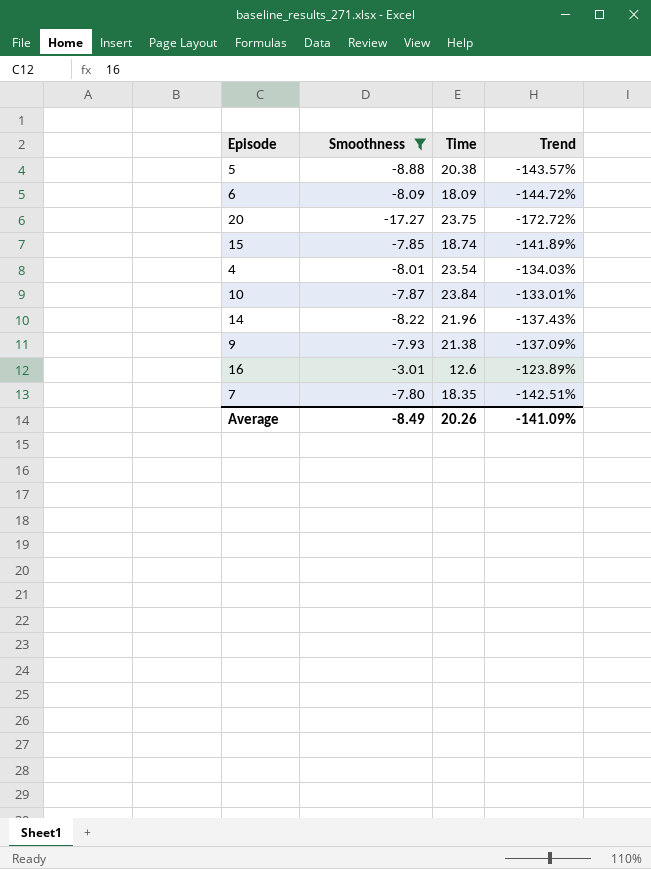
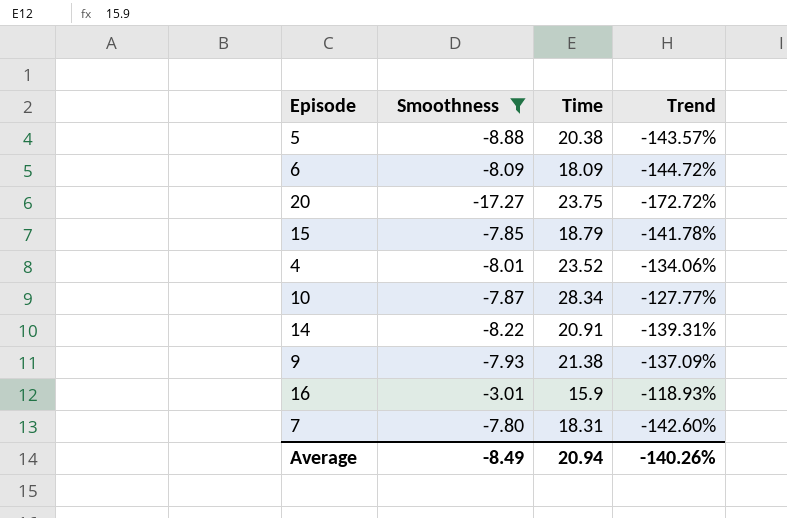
15 | Time: 18.74 -> 18.79
15 | Trend: -141.89% -> -141.78%
4 | Time: 23.54 -> 23.52
4 | Trend: -134.03% -> -134.06%
10 | Time: 23.84 -> 28.34
10 | Trend: -133.01% -> -127.77%
14 | Time: 21.96 -> 20.91
14 | Trend: -137.43% -> -139.31%
16 | Time: 12.6 -> 15.9
16 | Trend: -123.89% -> -118.93%
7 | Time: 18.35 -> 18.31
7 | Trend: -142.51% -> -142.60%
Average | Time: 20.26 -> 20.94
Average | Trend: -141.09% -> -140.26%

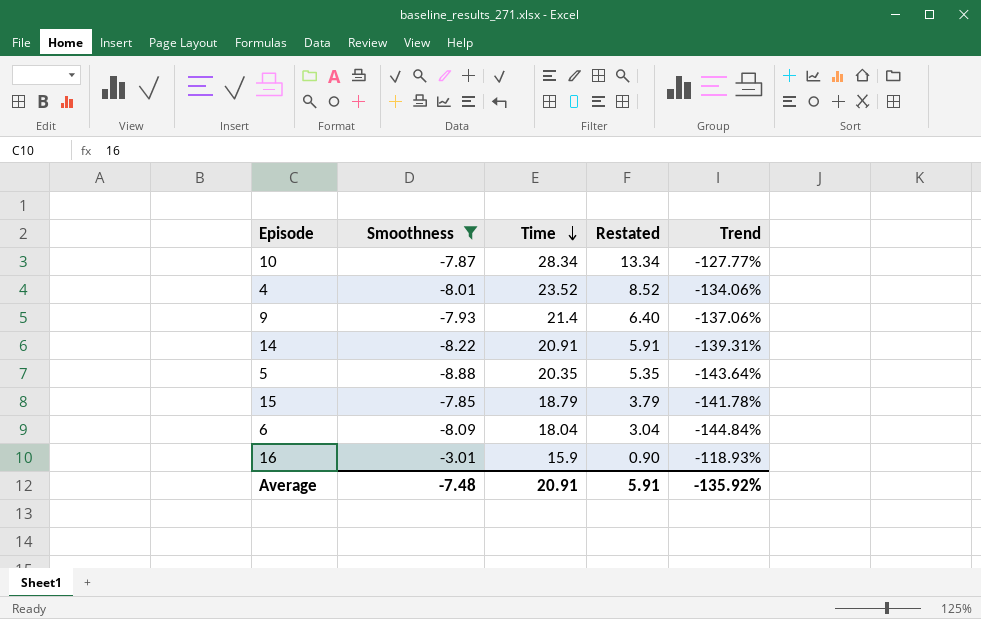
row order: none -> Time descending
column Restated | formula: none -> [Time] - 15
row 20: -17.27 | 23.75 | -172.72% -> none
row 7: -7.80 | 18.31 | -142.60% -> none
9 | Time: 21.38 -> 21.4
9 | Trend: -137.09% -> -137.06%
5 | Time: 20.38 -> 20.35
5 | Trend: -143.57% -> -143.64%
6 | Time: 18.09 -> 18.04
6 | Trend: -144.72% -> -144.84%
Average | Smoothness: -8.49 -> -7.48
Average | Time: 20.94 -> 20.91
Average | Trend: -140.26% -> -135.92%

